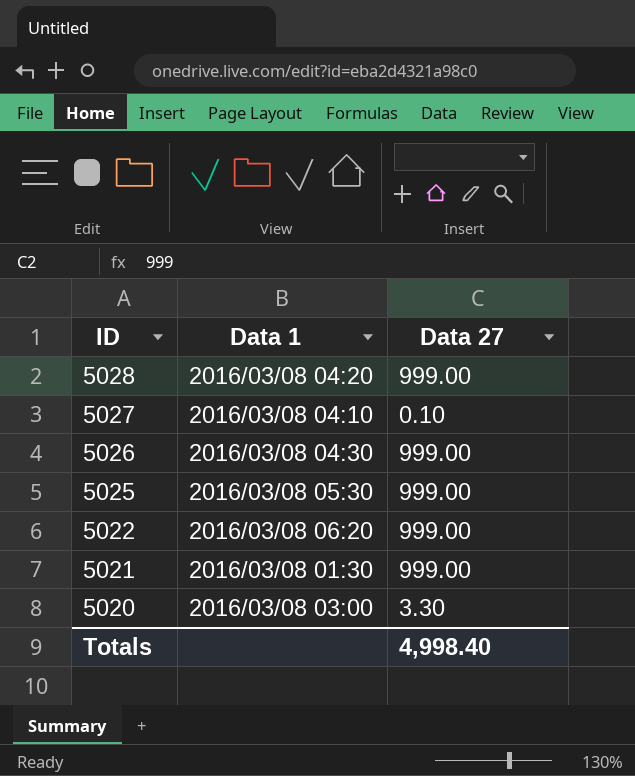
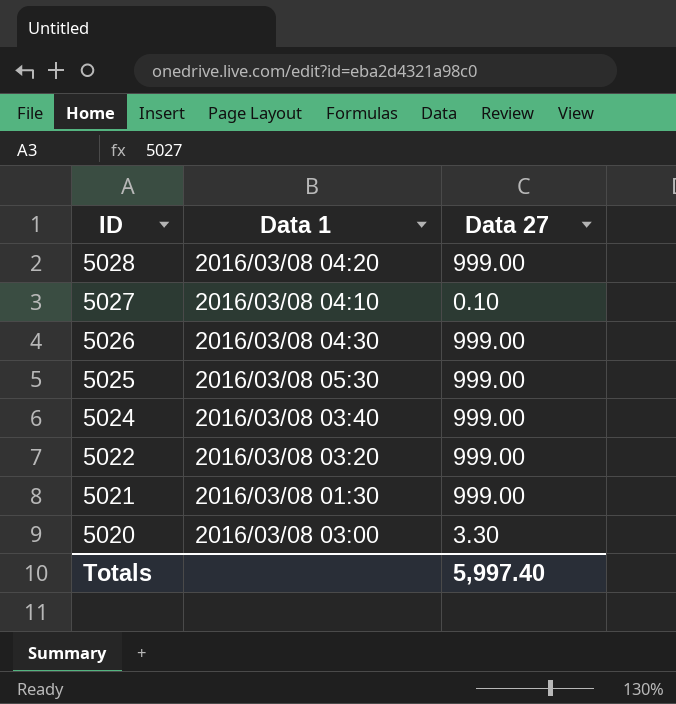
row 5024: none -> 2016/03/08 03:40 | 999.00
5022 | Data 1: 2016/03/08 06:20 -> 2016/03/08 03:20
Totals | Data 27: 4,998.40 -> 5,997.40

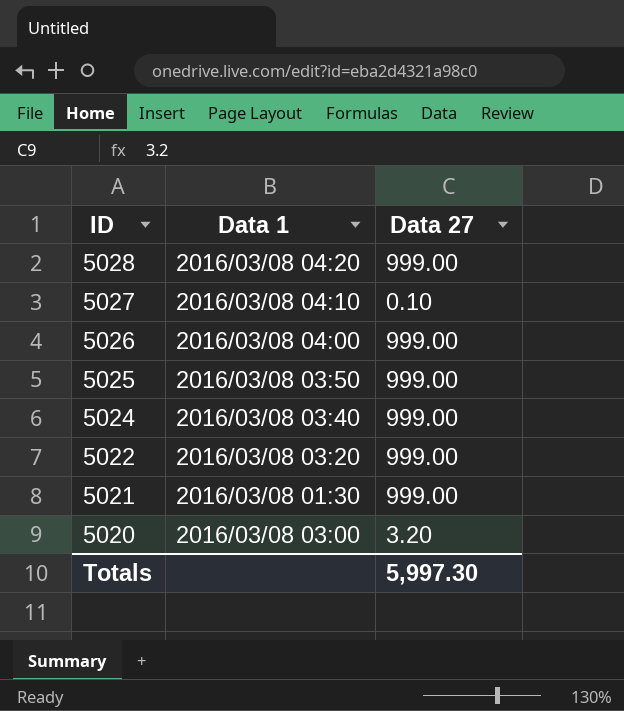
5026 | Data 1: 2016/03/08 04:30 -> 2016/03/08 04:00
5025 | Data 1: 2016/03/08 05:30 -> 2016/03/08 03:50
5020 | Data 27: 3.30 -> 3.20
Totals | Data 27: 5,997.40 -> 5,997.30

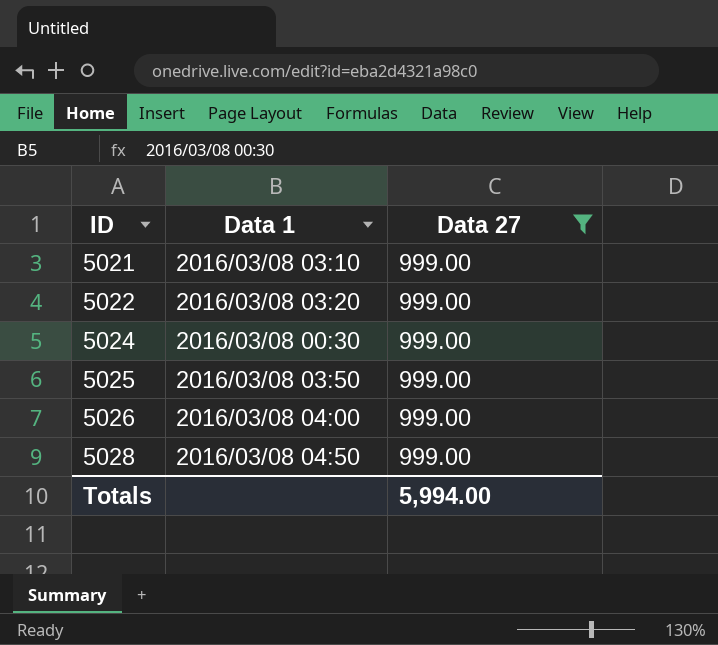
filter: none -> Data 27 = 999.00
row order: ID descending -> ID ascending
5021 | Data 1: 2016/03/08 01:30 -> 2016/03/08 03:10
5024 | Data 1: 2016/03/08 03:40 -> 2016/03/08 00:30
5028 | Data 1: 2016/03/08 04:20 -> 2016/03/08 04:50
Totals | Data 27: 5,997.30 -> 5,994.00

